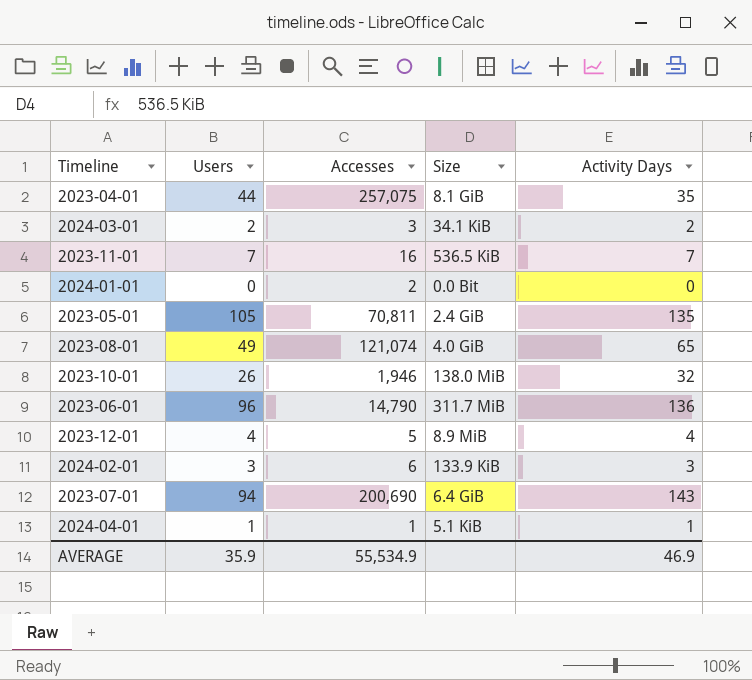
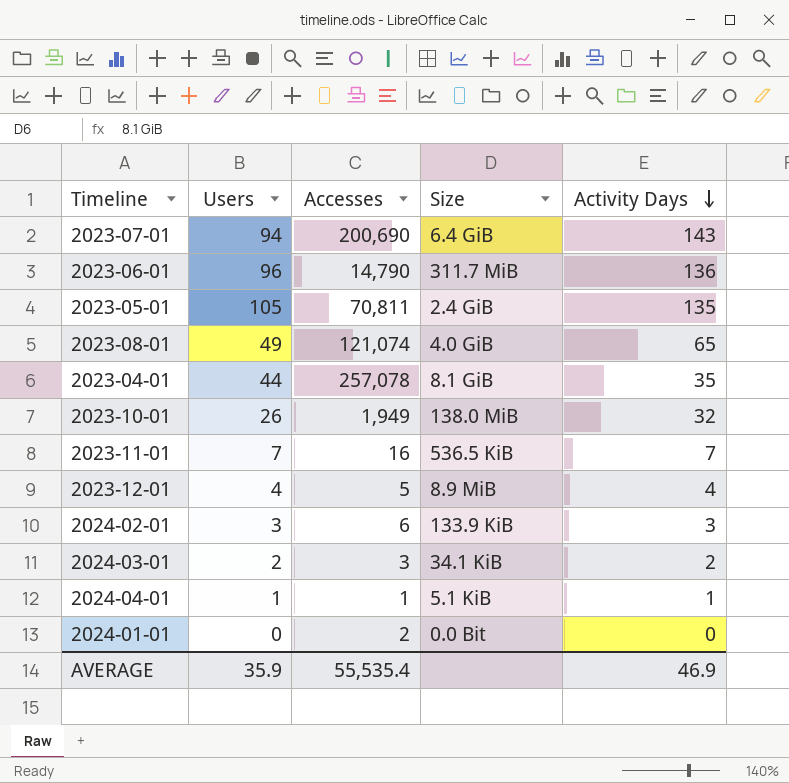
row order: none -> Activity Days descending
2023-04-01 | Accesses: 257,075 -> 257,078
2023-10-01 | Accesses: 1,946 -> 1,949
AVERAGE | Accesses: 55,534.9 -> 55,535.4

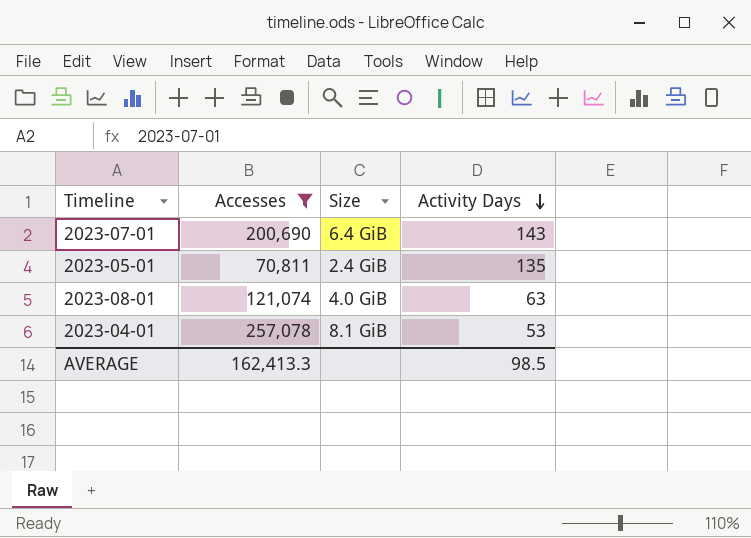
filter: none -> Accesses >= 70,811
column Users | position: 2 -> none
2023-08-01 | Activity Days: 65 -> 63
2023-04-01 | Activity Days: 35 -> 53
AVERAGE | Accesses: 55,535.4 -> 162,413.3
AVERAGE | Activity Days: 46.9 -> 98.5

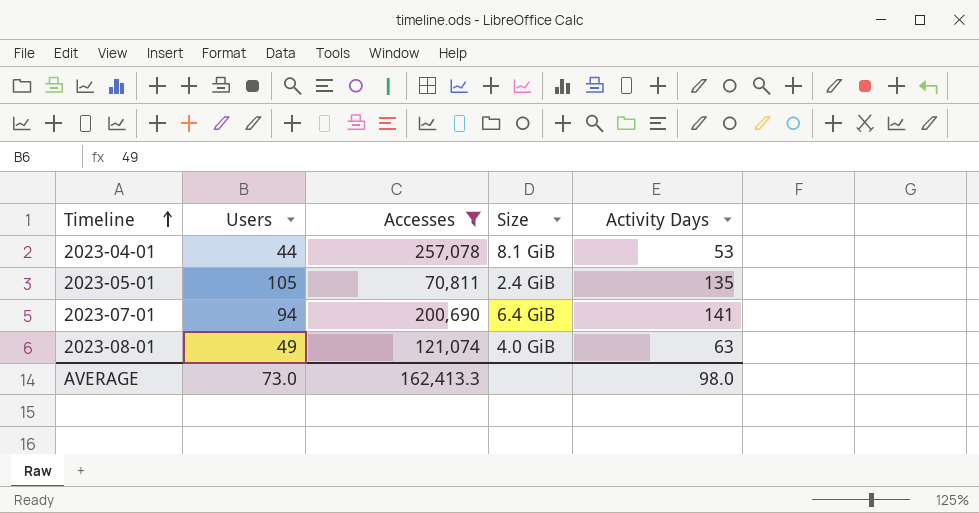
row order: Activity Days descending -> Timeline ascending
column Users | position: none -> 2
2023-07-01 | Activity Days: 143 -> 141
AVERAGE | Activity Days: 98.5 -> 98.0

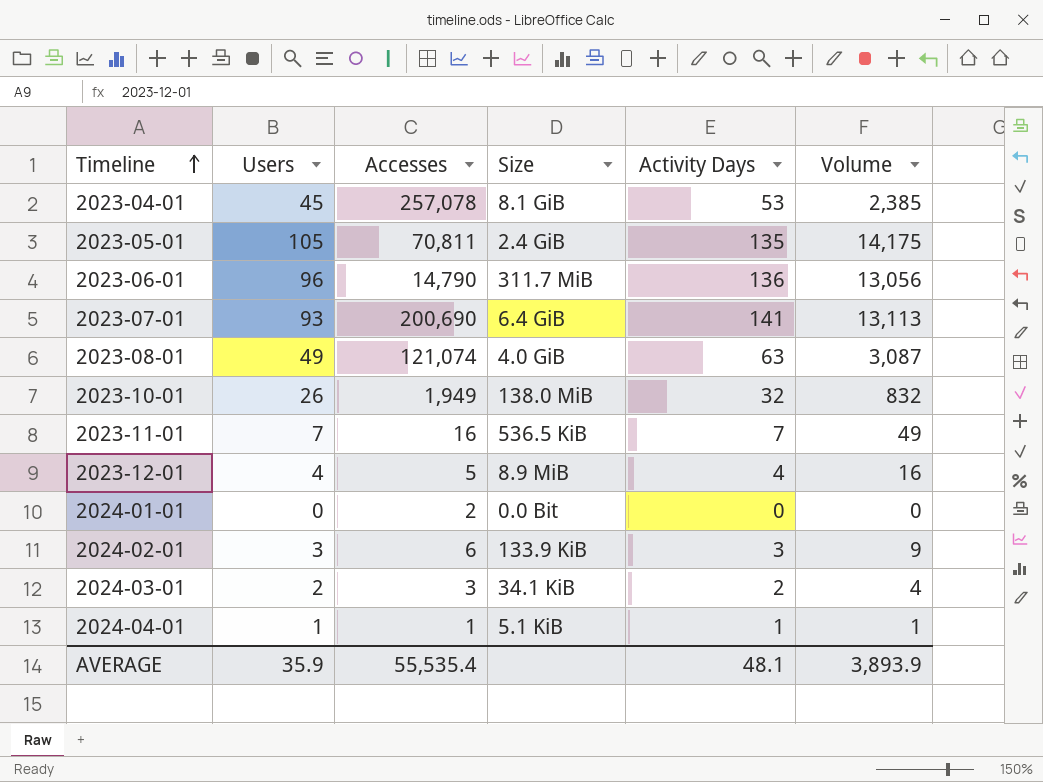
filter: Accesses >= 70,811 -> none
column Volume | formula: none -> [Users] * [Activity Days]
2023-04-01 | Users: 44 -> 45
2023-07-01 | Users: 94 -> 93
AVERAGE | Users: 73.0 -> 35.9
AVERAGE | Accesses: 162,413.3 -> 55,535.4
AVERAGE | Activity Days: 98.0 -> 48.1

